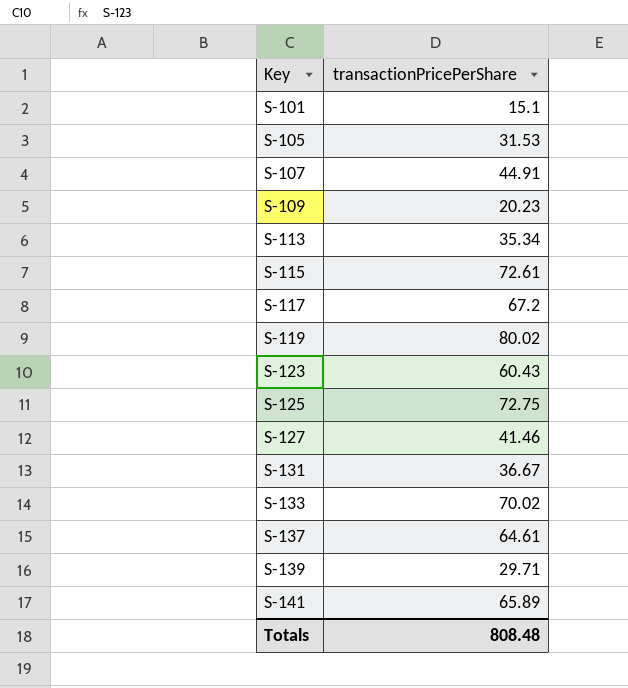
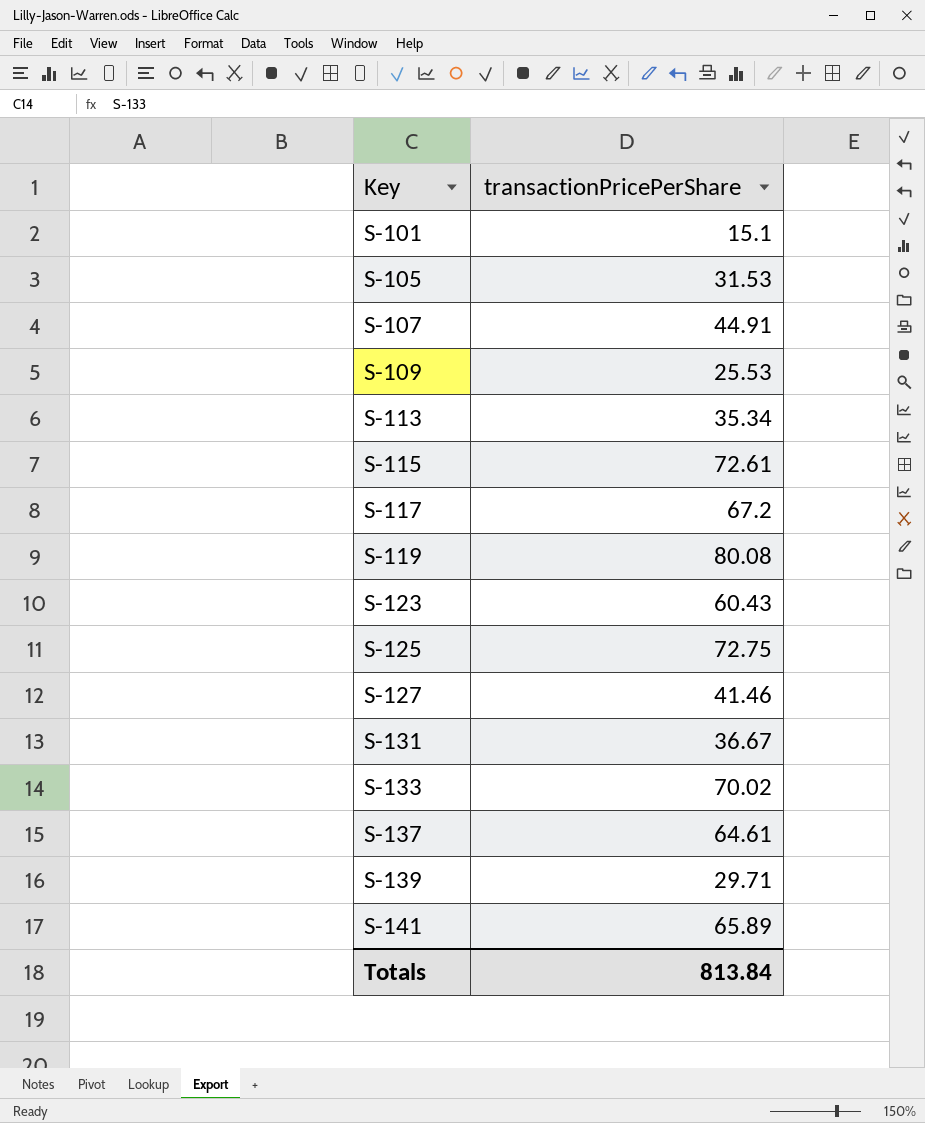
S-109 | transactionPricePerShare: 20.23 -> 25.53
S-119 | transactionPricePerShare: 80.02 -> 80.08
Totals | transactionPricePerShare: 808.48 -> 813.84

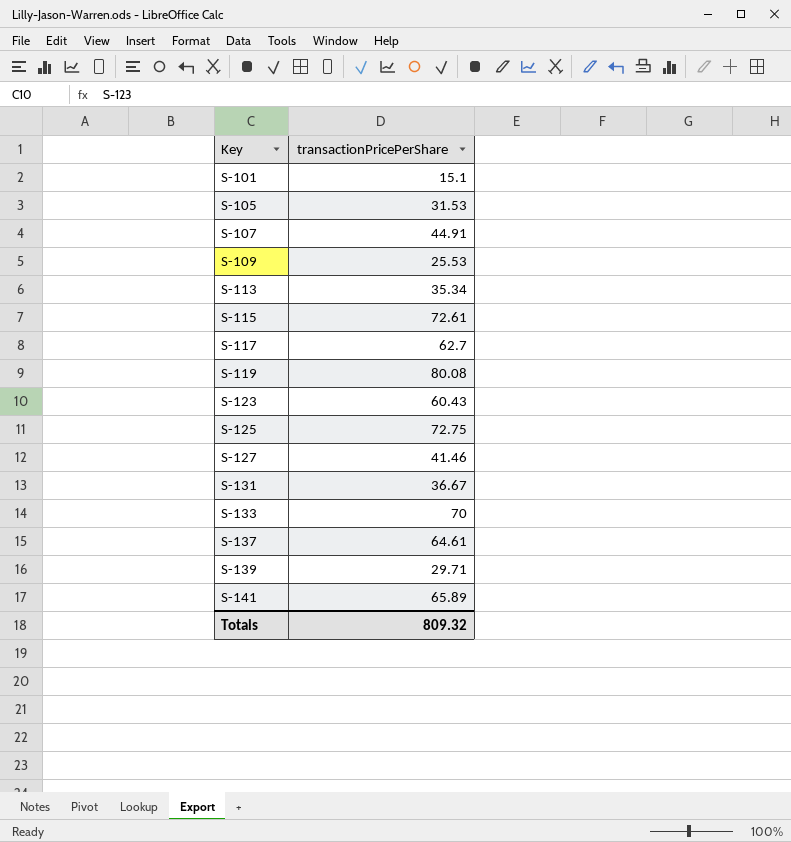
S-117 | transactionPricePerShare: 67.2 -> 62.7
S-133 | transactionPricePerShare: 70.02 -> 70
Totals | transactionPricePerShare: 813.84 -> 809.32

